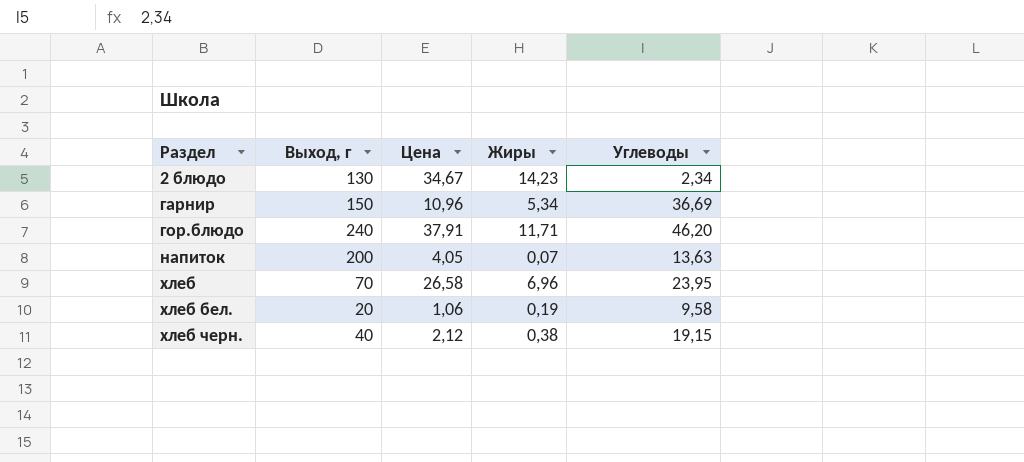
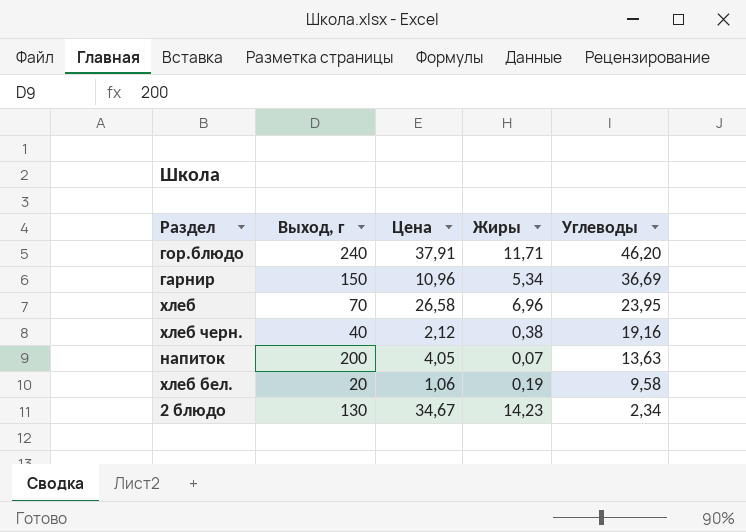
row order: Раздел ascending -> Углеводы descending
хлеб черн. | Углеводы: 19,15 -> 19,16

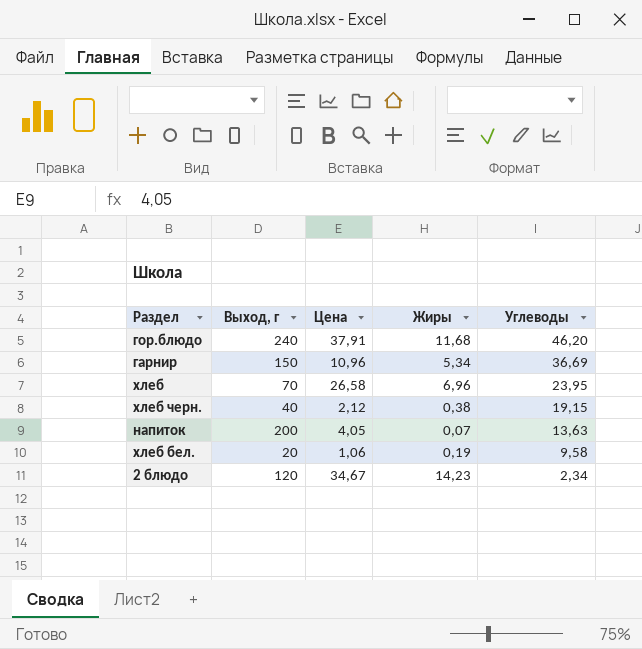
гор.блюдо | Жиры: 11,71 -> 11,68
хлеб черн. | Углеводы: 19,16 -> 19,15
2 блюдо | Выход, г: 130 -> 120

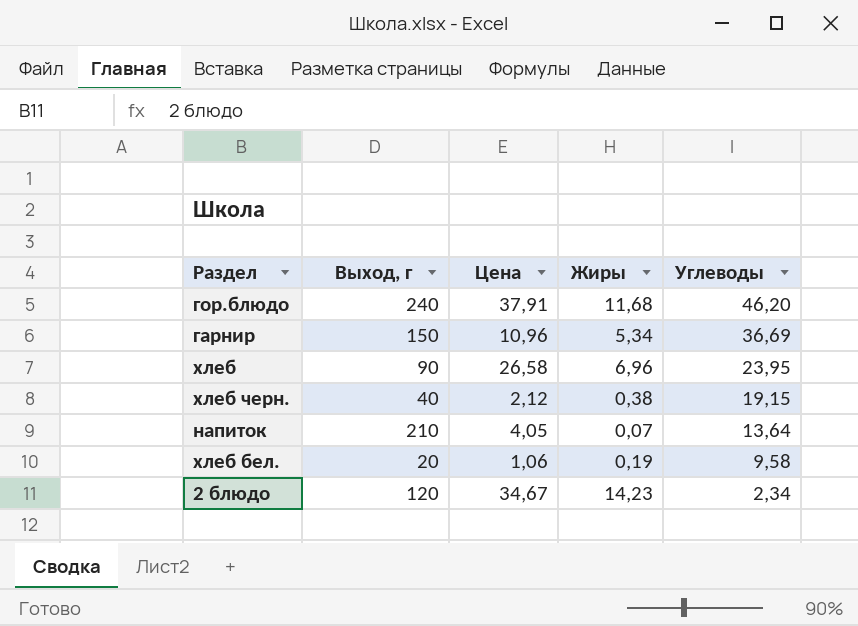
хлеб | Выход, г: 70 -> 90
напиток | Выход, г: 200 -> 210
напиток | Углеводы: 13,63 -> 13,64

